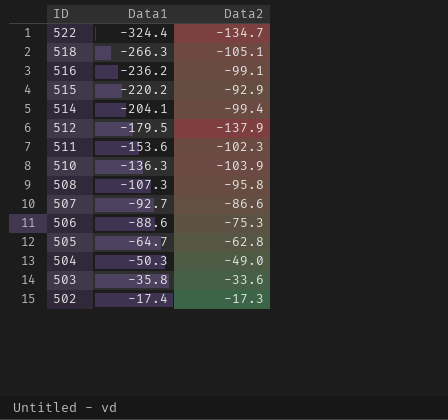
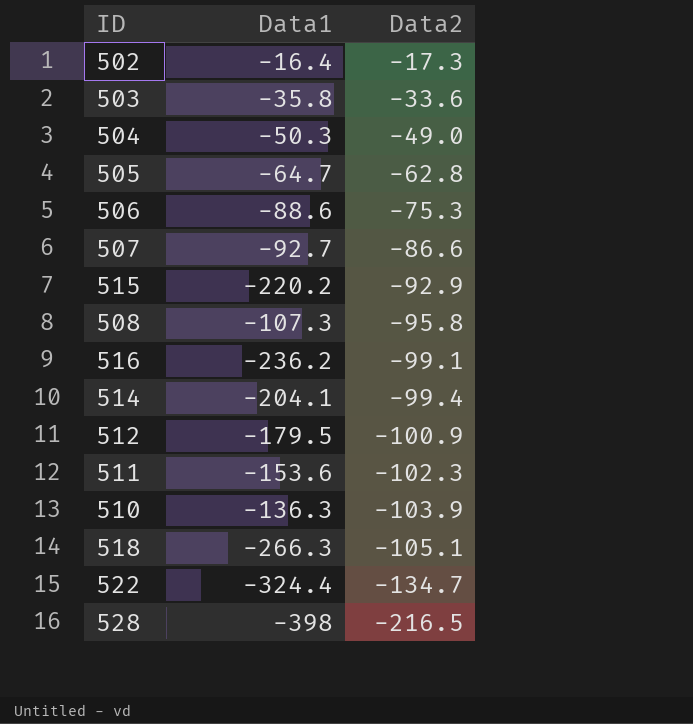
row order: ID descending -> Data2 descending
502 | Data1: -17.4 -> -16.4
512 | Data2: -137.9 -> -100.9
row 528: none -> -398 | -216.5

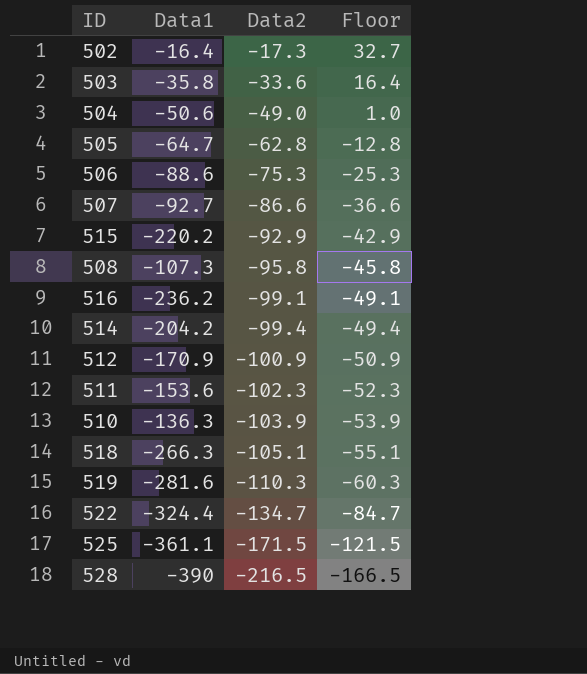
column Floor | formula: none -> [Data2] + 50
504 | Data1: -50.3 -> -50.6
514 | Data1: -204.1 -> -204.2
512 | Data1: -179.5 -> -170.9
row 519: none -> -281.6 | -110.3 | -60.3
row 525: none -> -361.1 | -171.5 | -121.5
528 | Data1: -398 -> -390

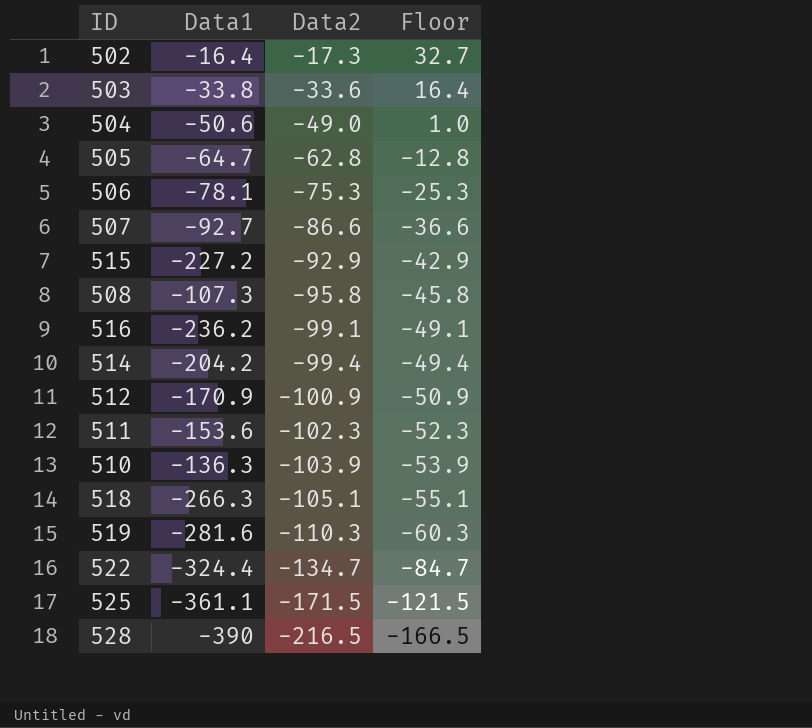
503 | Data1: -35.8 -> -33.8
506 | Data1: -88.6 -> -78.1
515 | Data1: -220.2 -> -227.2

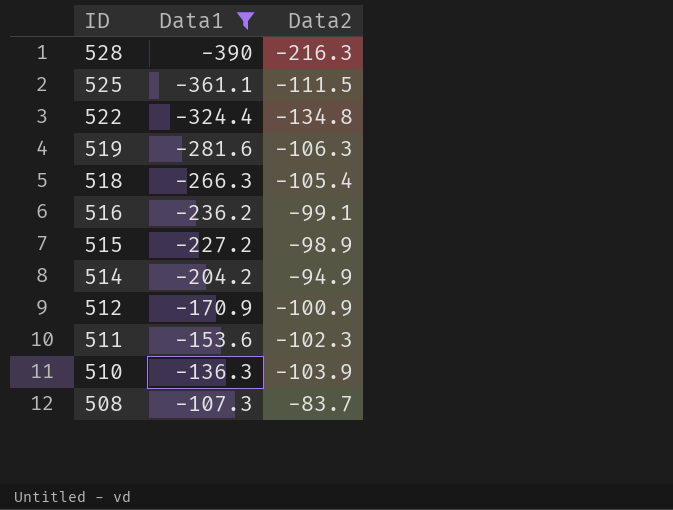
filter: none -> Data1 <= -107.3
row order: Data2 descending -> ID descending
column Floor | formula: [Data2] + 50 -> none
528 | Data2: -216.5 -> -216.3
525 | Data2: -171.5 -> -111.5
522 | Data2: -134.7 -> -134.8
519 | Data2: -110.3 -> -106.3
518 | Data2: -105.1 -> -105.4
515 | Data2: -92.9 -> -98.9
514 | Data2: -99.4 -> -94.9
508 | Data2: -95.8 -> -83.7

